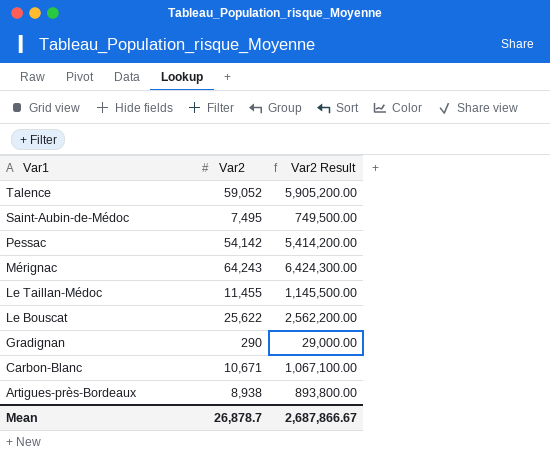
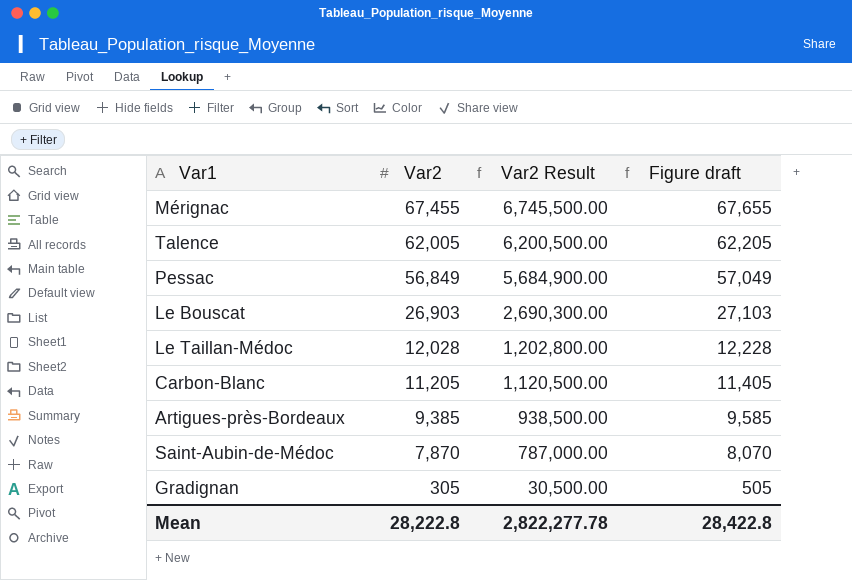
row order: Var1 descending -> Var2 descending
column Figure draft | formula: none -> [Var2] + 200
Mérignac | Var2: 64,243 -> 67,455
Mérignac | Var2 Result: 6,424,300.00 -> 6,745,500.00
Talence | Var2: 59,052 -> 62,005
Talence | Var2 Result: 5,905,200.00 -> 6,200,500.00
Pessac | Var2: 54,142 -> 56,849
Pessac | Var2 Result: 5,414,200.00 -> 5,684,900.00
Le Bouscat | Var2: 25,622 -> 26,903
Le Bouscat | Var2 Result: 2,562,200.00 -> 2,690,300.00
Le Taillan-Médoc | Var2: 11,455 -> 12,028
Le Taillan-Médoc | Var2 Result: 1,145,500.00 -> 1,202,800.00
Carbon-Blanc | Var2: 10,671 -> 11,205
Carbon-Blanc | Var2 Result: 1,067,100.00 -> 1,120,500.00
Artigues-près-Bordeaux | Var2: 8,938 -> 9,385
Artigues-près-Bordeaux | Var2 Result: 893,800.00 -> 938,500.00
Saint-Aubin-de-Médoc | Var2: 7,495 -> 7,870
Saint-Aubin-de-Médoc | Var2 Result: 749,500.00 -> 787,000.00
Gradignan | Var2: 290 -> 305
Gradignan | Var2 Result: 29,000.00 -> 30,500.00
Mean | Var2: 26,878.7 -> 28,222.8
Mean | Var2 Result: 2,687,866.67 -> 2,822,277.78

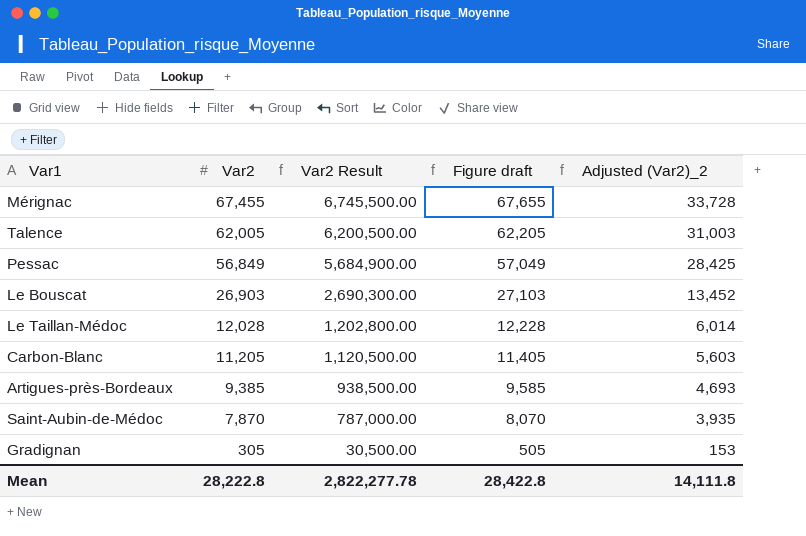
column Adjusted (Var2)_2 | formula: none -> [Var2] * 0.5

